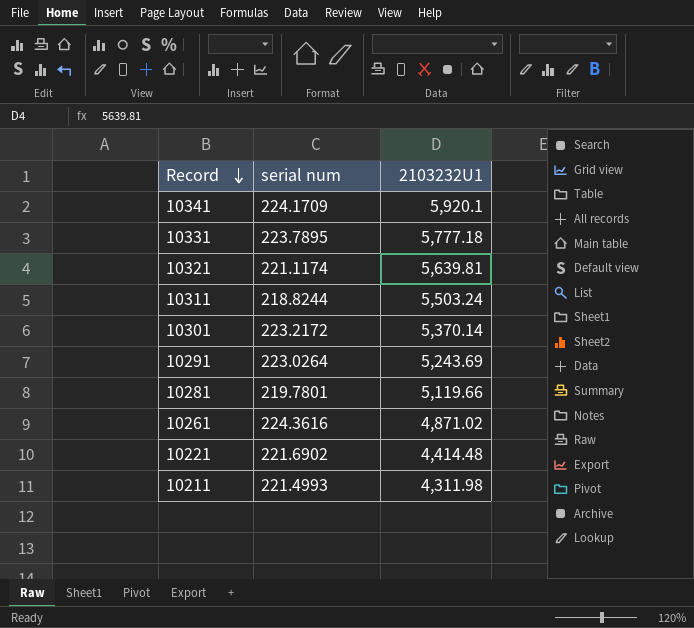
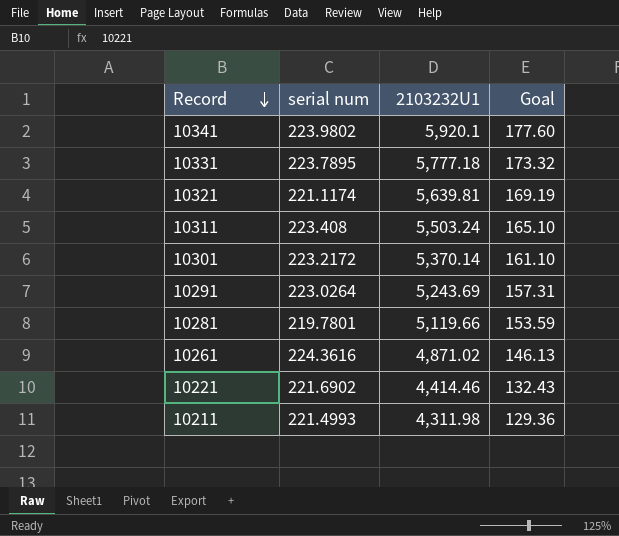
column Goal | formula: none -> [2103232U1] * 0.03
10341 | serial num: 224.1709 -> 223.9802
10311 | serial num: 218.8244 -> 223.408
10221 | 2103232U1: 4,414.48 -> 4,414.46

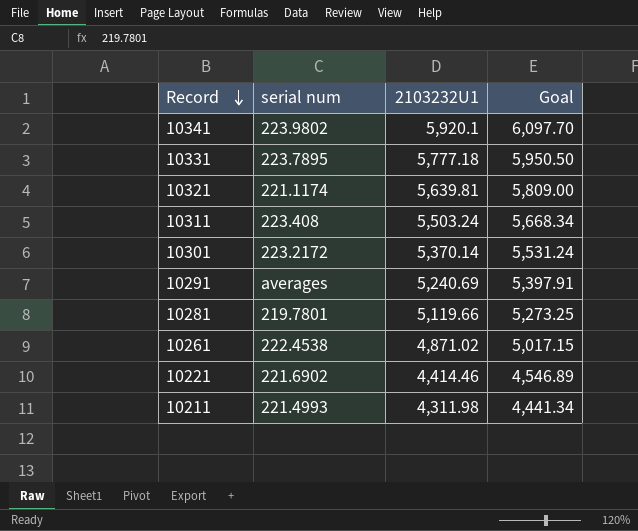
column Goal | formula: [2103232U1] * 0.03 -> [2103232U1] * 1.03
10291 | serial num: 223.0264 -> averages
10291 | 2103232U1: 5,243.69 -> 5,240.69
10261 | serial num: 224.3616 -> 222.4538

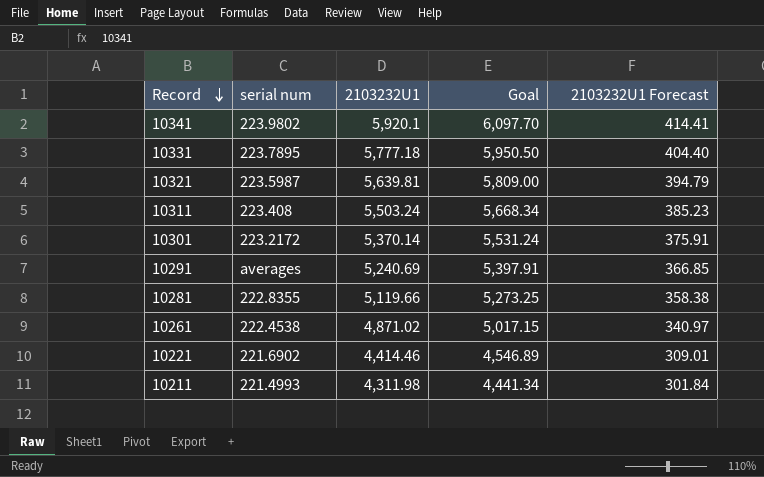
column 2103232U1 Forecast | formula: none -> [2103232U1] * 0.07
10321 | serial num: 221.1174 -> 223.5987
10281 | serial num: 219.7801 -> 222.8355

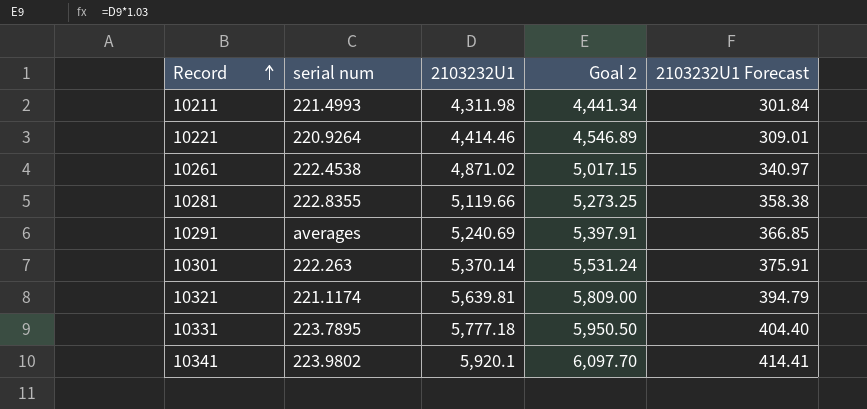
row order: Record descending -> Record ascending
column name: Goal -> Goal 2
row 10311: 223.408 | 5,503.24 | 5,668.34 | 385.23 -> none
10221 | serial num: 221.6902 -> 220.9264
10301 | serial num: 223.2172 -> 222.263
10321 | serial num: 223.5987 -> 221.1174

